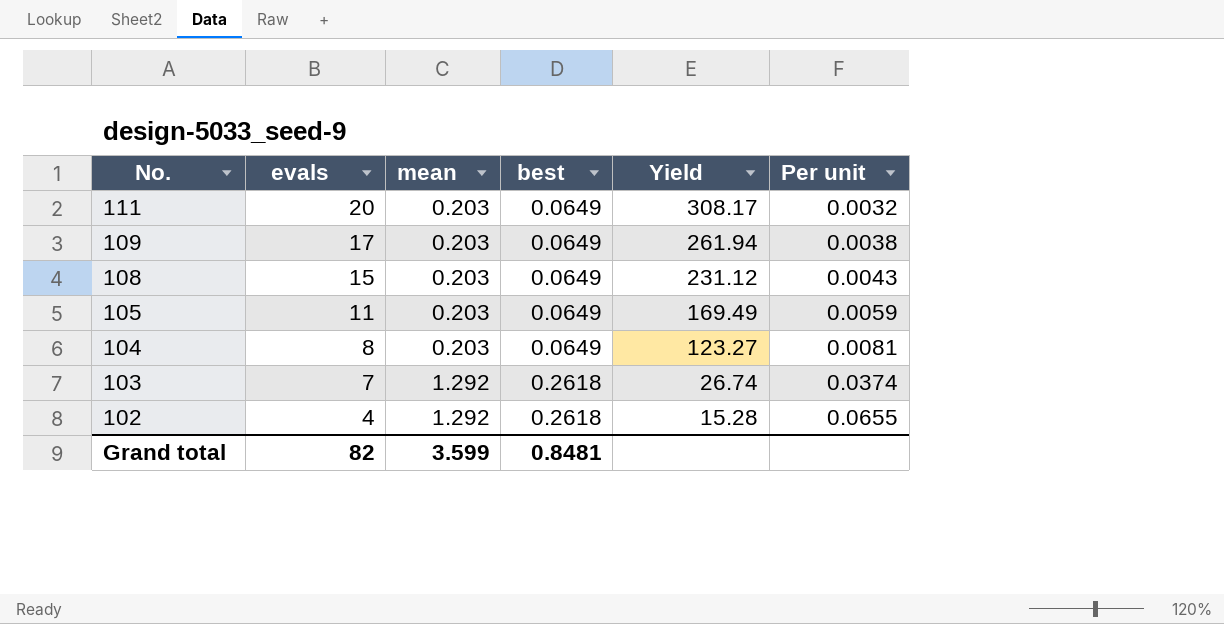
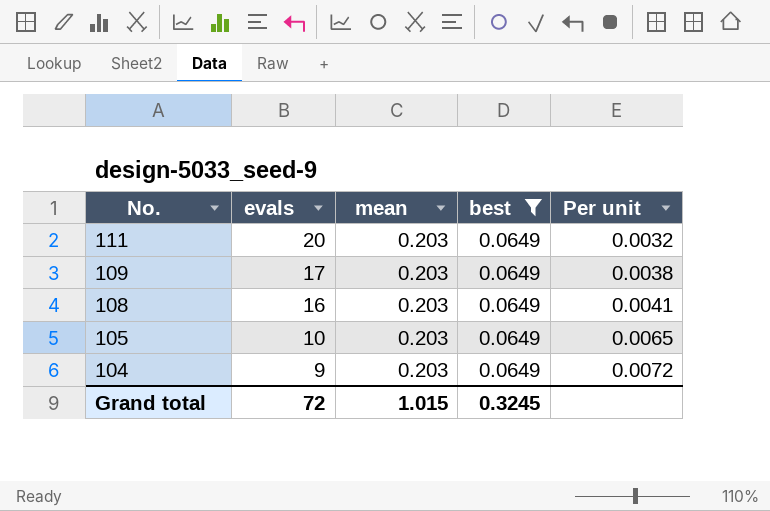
filter: none -> best = 0.0649
column Yield | formula: [evals] / [best] -> none
108 | evals: 15 -> 16
108 | Per unit: 0.0043 -> 0.0041
105 | evals: 11 -> 10
105 | Per unit: 0.0059 -> 0.0065
104 | evals: 8 -> 9
104 | Per unit: 0.0081 -> 0.0072
Grand total | evals: 82 -> 72
Grand total | mean: 3.599 -> 1.015
Grand total | best: 0.8481 -> 0.3245

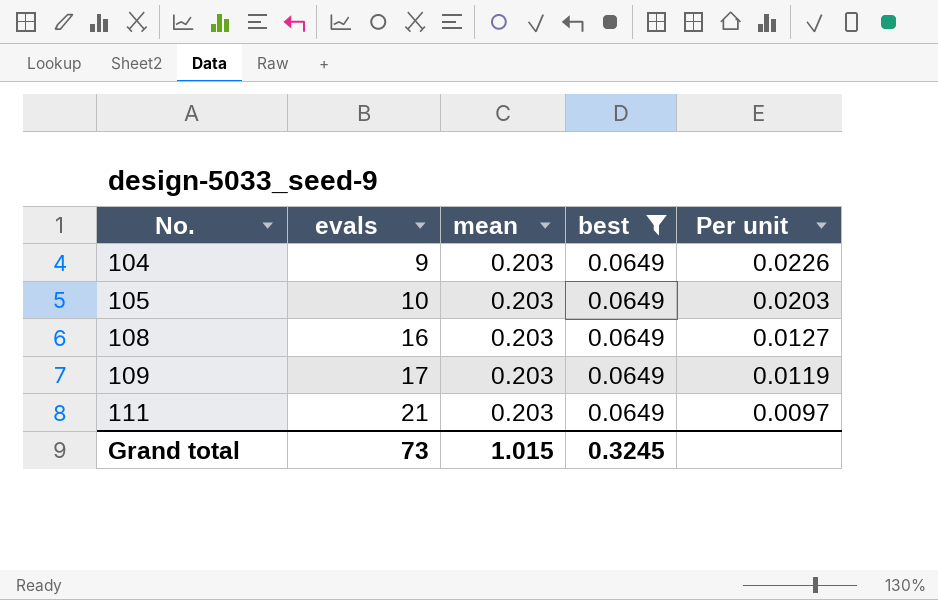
row order: No. descending -> No. ascending
column Per unit | formula: [best] / [evals] -> [mean] / [evals]
111 | evals: 20 -> 21
Grand total | evals: 72 -> 73

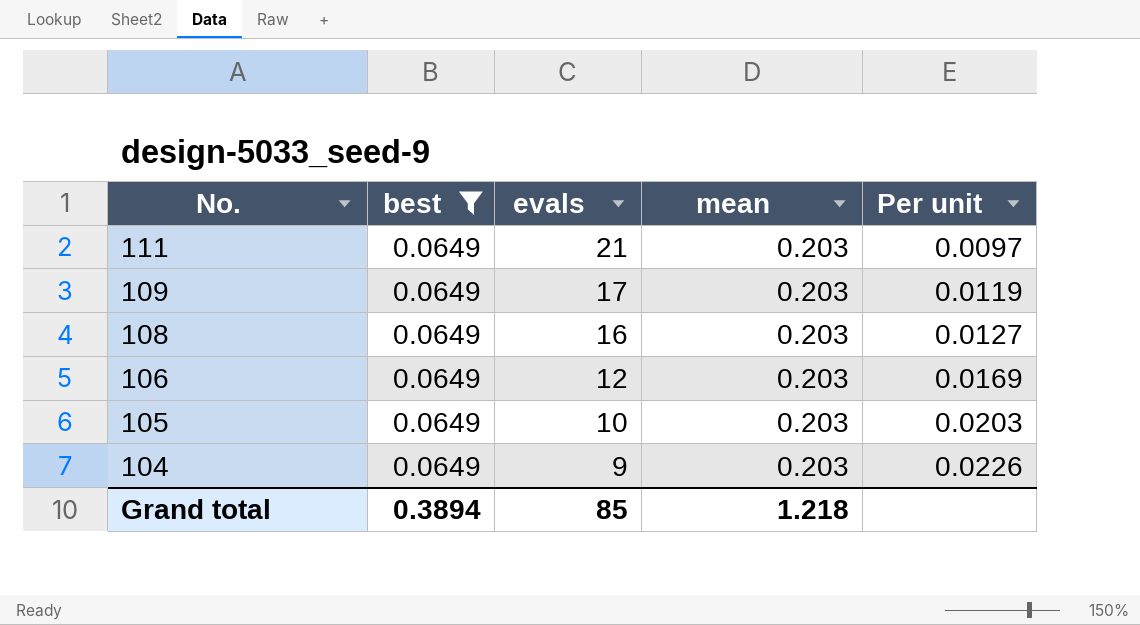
row order: No. ascending -> No. descending
column best | position: 4 -> 2
row 106: none -> 0.0649 | 12 | 0.203 | 0.0169
Grand total | best: 0.3245 -> 0.3894
Grand total | evals: 73 -> 85
Grand total | mean: 1.015 -> 1.218

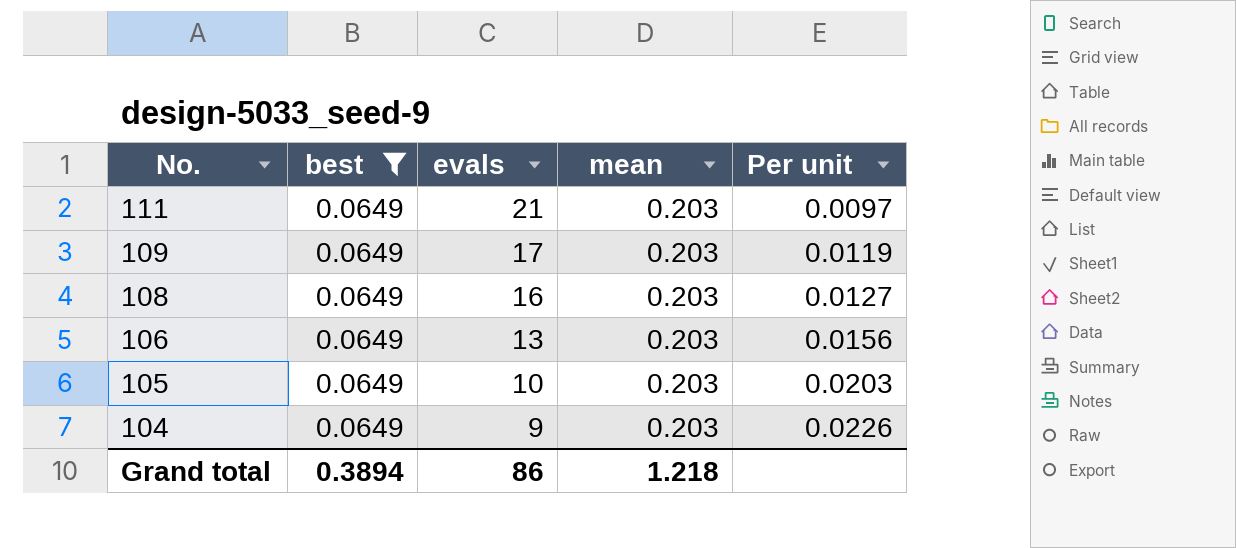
106 | evals: 12 -> 13
106 | Per unit: 0.0169 -> 0.0156
Grand total | evals: 85 -> 86

